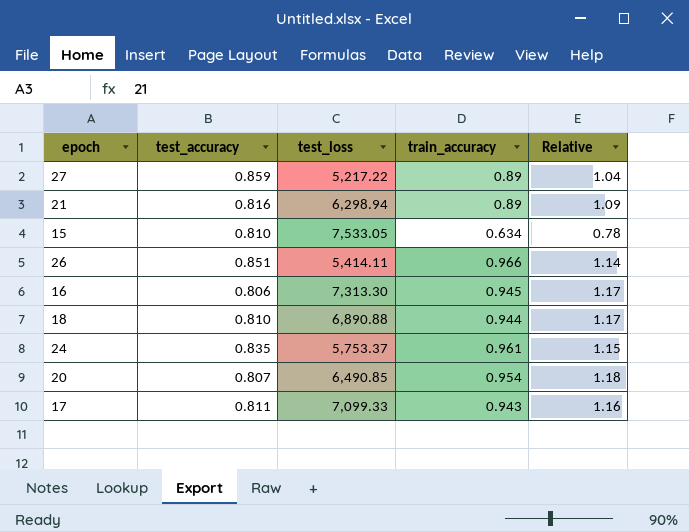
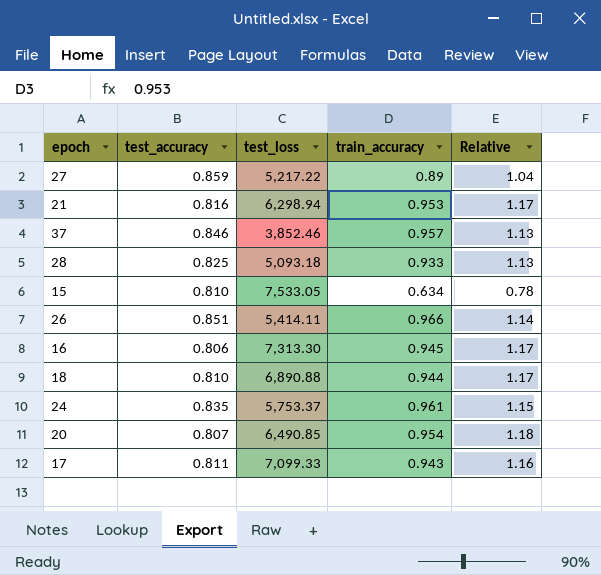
21 | train_accuracy: 0.89 -> 0.953
21 | Relative: 1.09 -> 1.17
row 37: none -> 0.846 | 3,852.46 | 0.957 | 1.13
row 28: none -> 0.825 | 5,093.18 | 0.933 | 1.13

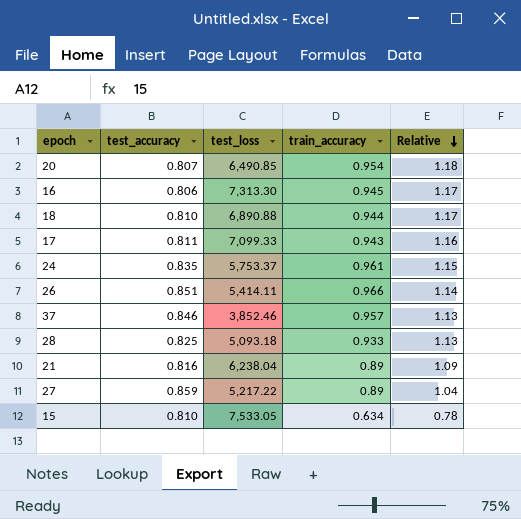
row order: none -> Relative descending
21 | test_loss: 6,298.94 -> 6,238.04
21 | train_accuracy: 0.953 -> 0.89
21 | Relative: 1.17 -> 1.09

